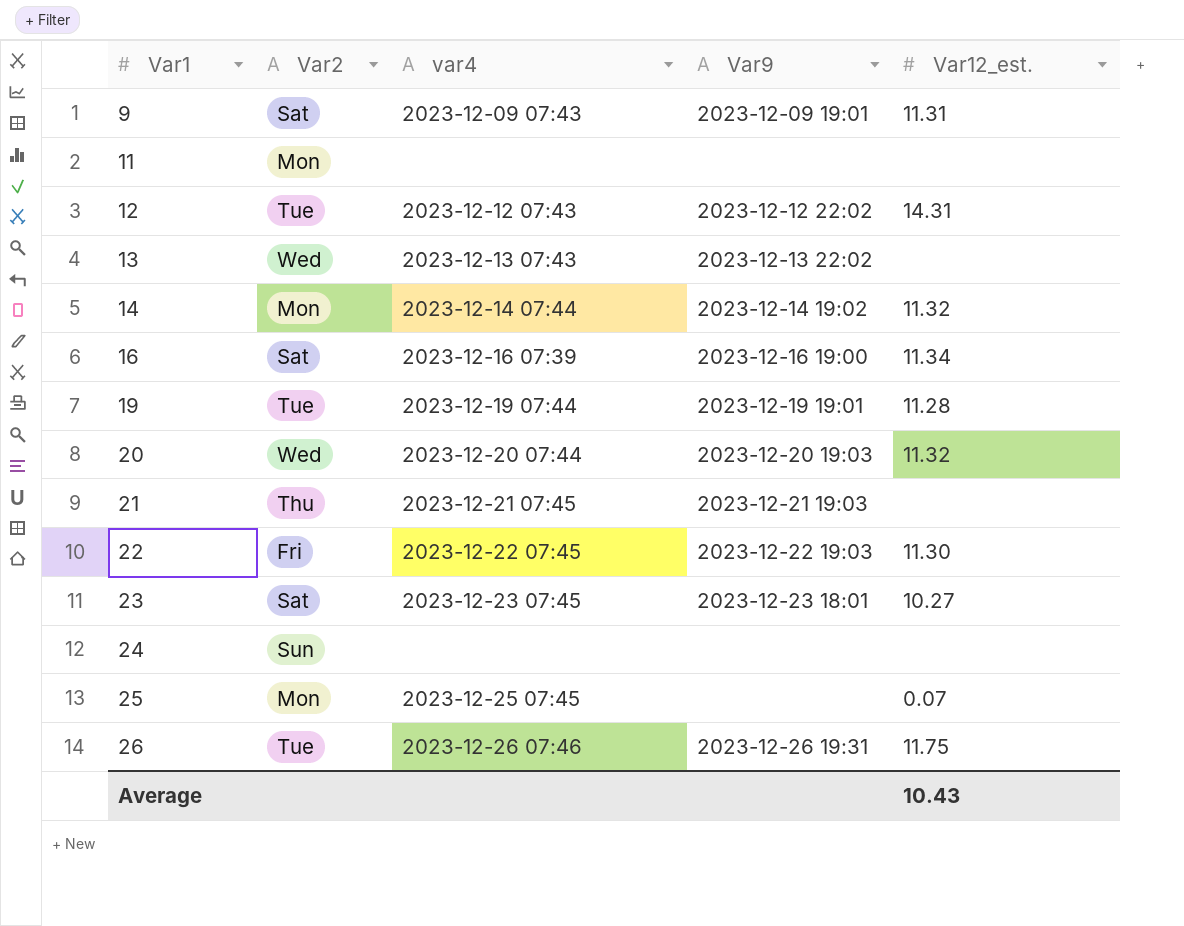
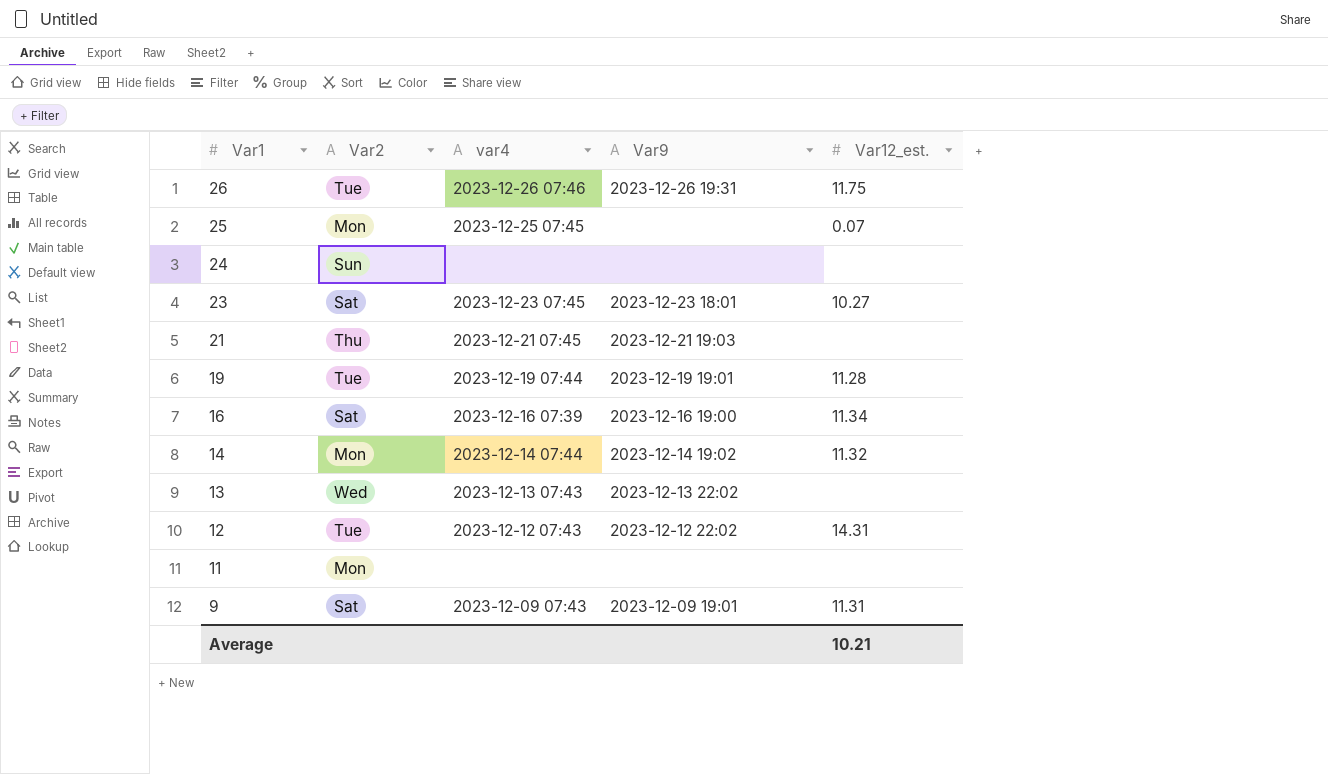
row order: Var1 ascending -> Var1 descending
row 20: Wed | 2023-12-20 07:44 | 2023-12-20 19:03 | 11.32 -> none
row 22: Fri | 2023-12-22 07:45 | 2023-12-22 19:03 | 11.30 -> none
Average | Var12_est.: 10.43 -> 10.21

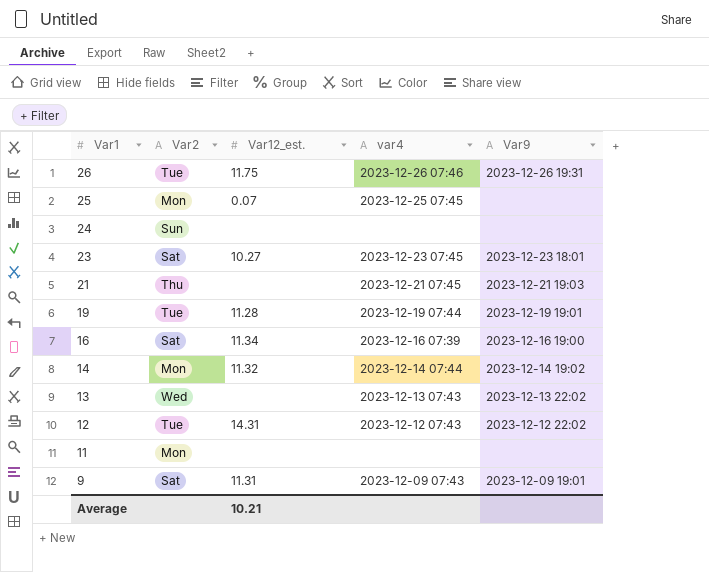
column Var12_est. | position: 5 -> 3

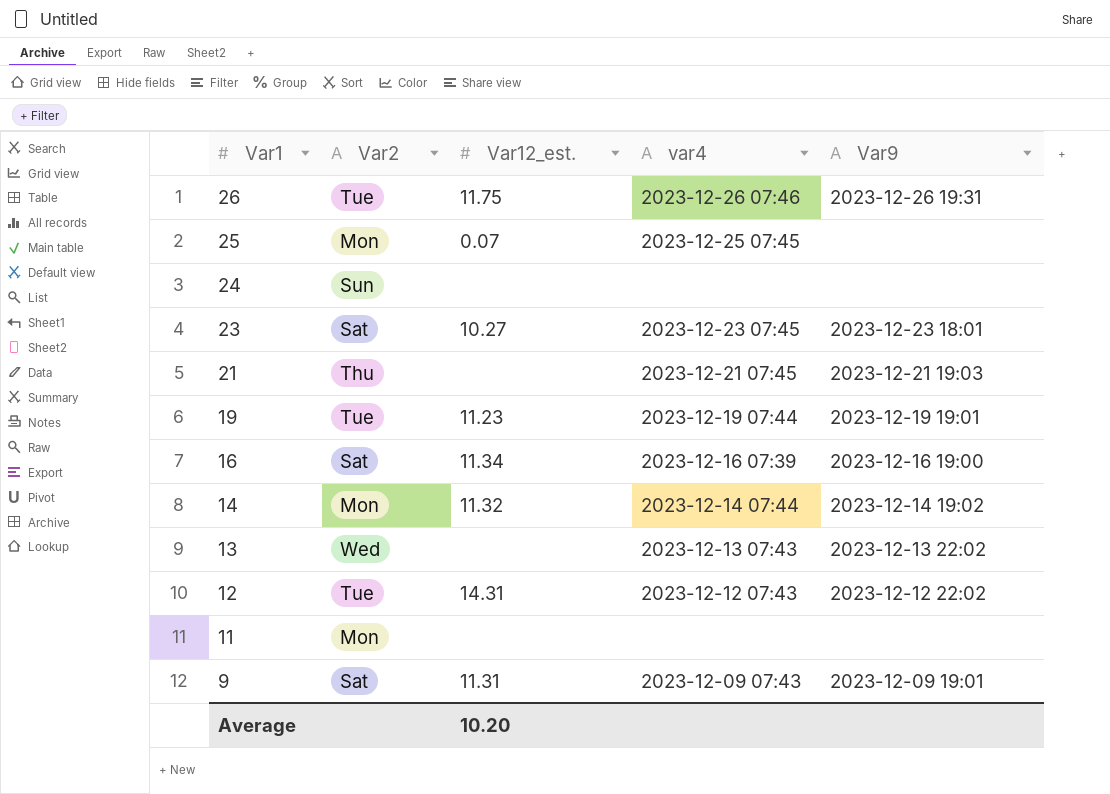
19 | Var12_est.: 11.28 -> 11.23
Average | Var12_est.: 10.21 -> 10.20

